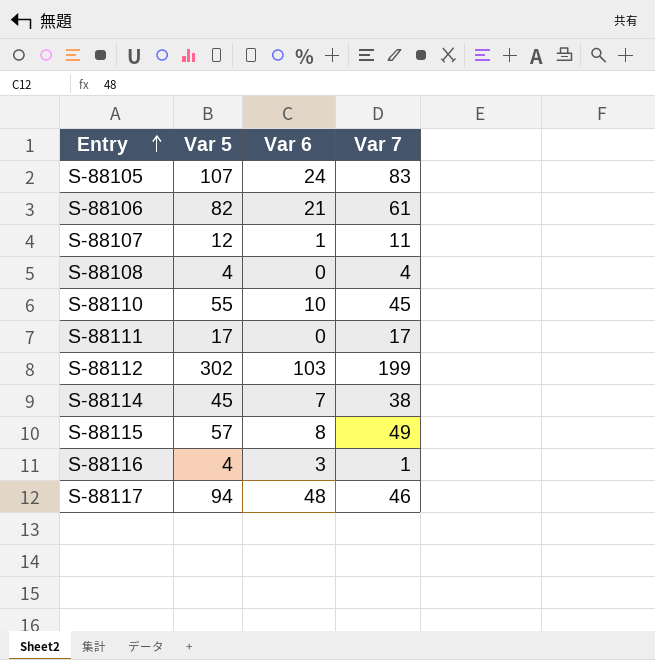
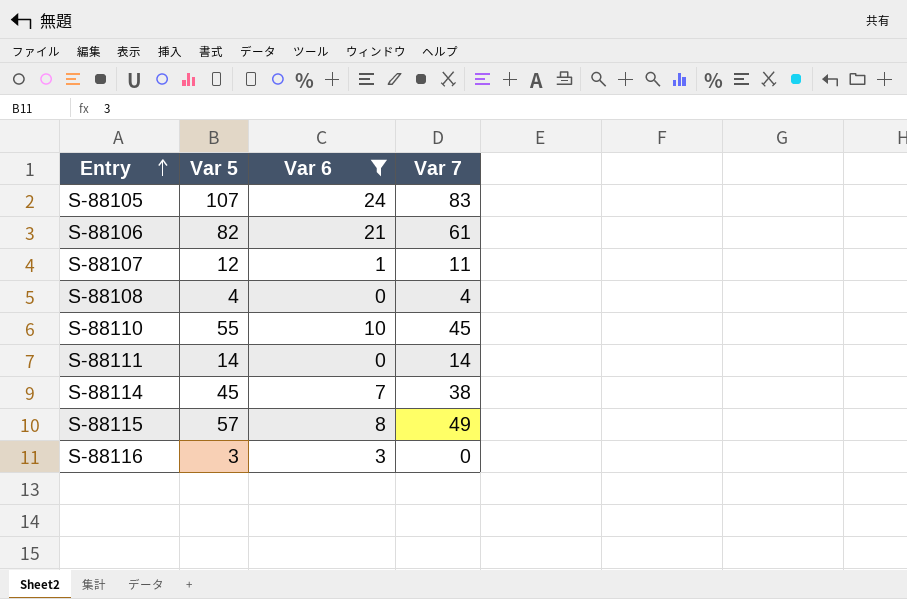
filter: none -> Var 6 <= 24
S-88111 | Var 5: 17 -> 14
S-88111 | Var 7: 17 -> 14
S-88116 | Var 5: 4 -> 3
S-88116 | Var 7: 1 -> 0

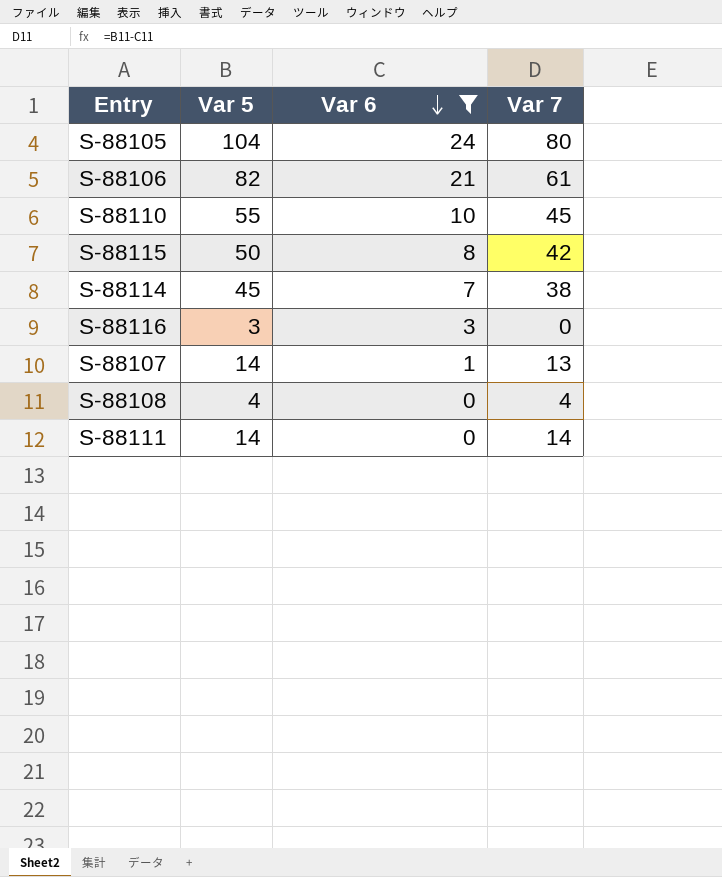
row order: Entry ascending -> Var 6 descending
S-88105 | Var 5: 107 -> 104
S-88105 | Var 7: 83 -> 80
S-88115 | Var 5: 57 -> 50
S-88115 | Var 7: 49 -> 42
S-88107 | Var 5: 12 -> 14
S-88107 | Var 7: 11 -> 13

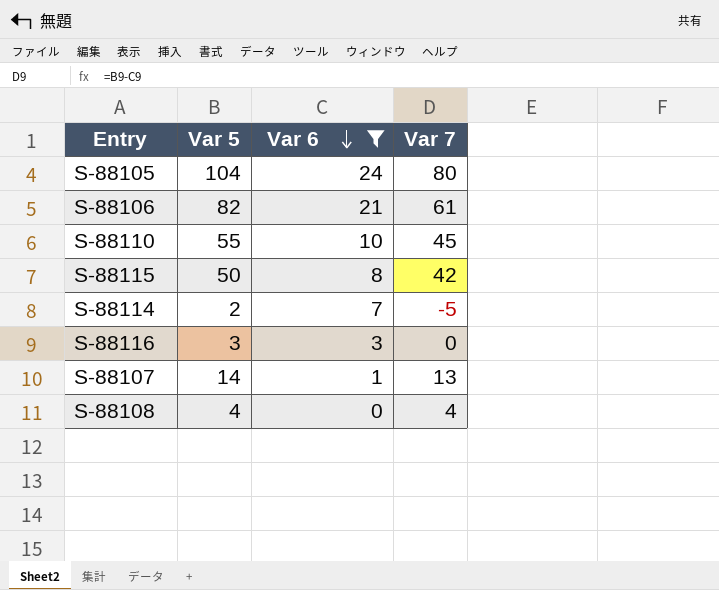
row S-88111: 14 | 0 | 14 -> none
S-88114 | Var 5: 45 -> 2
S-88114 | Var 7: 38 -> -5

